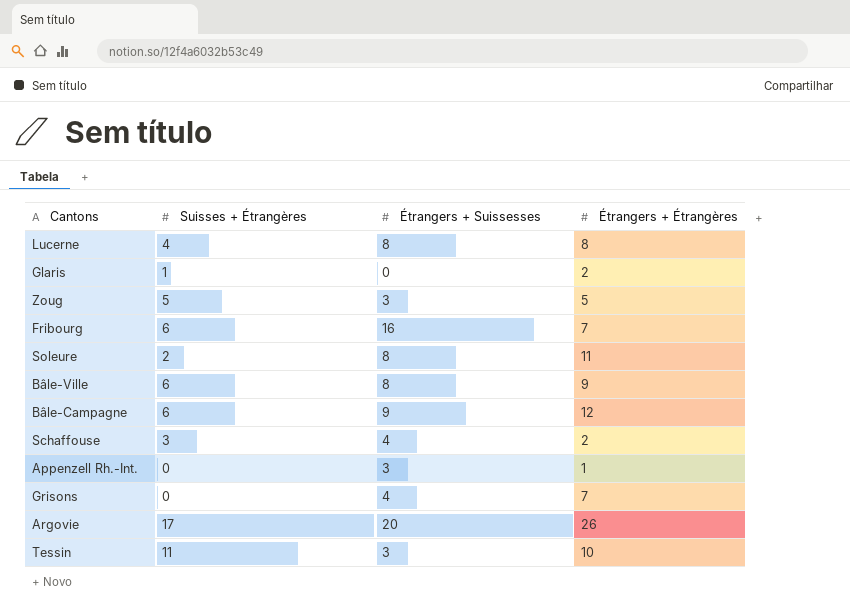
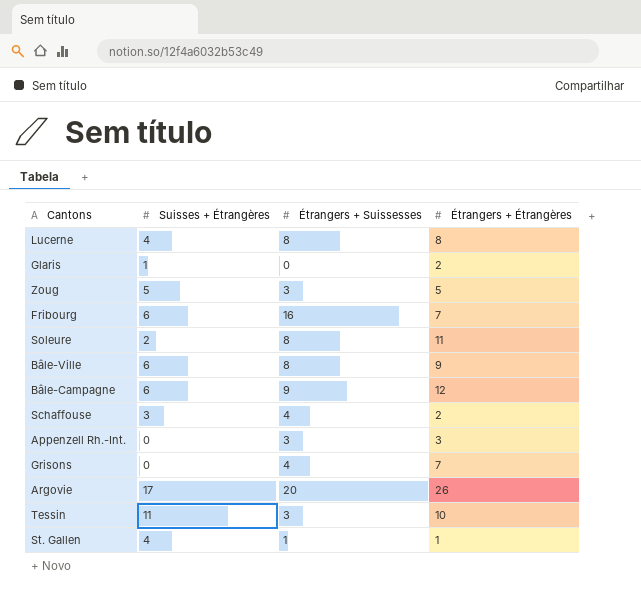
Appenzell Rh.-Int. | Étrangers + Étrangères: 1 -> 3
row St. Gallen: none -> 4 | 1 | 1

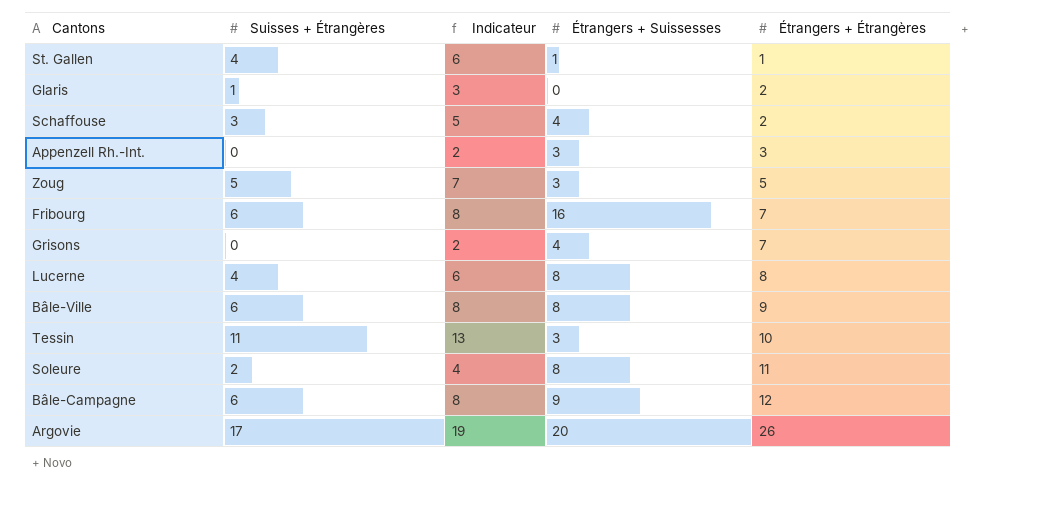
row order: none -> Étrangers + Étrangères ascending
column Indicateur | formula: none -> [Suisses + Étrangères] + 2

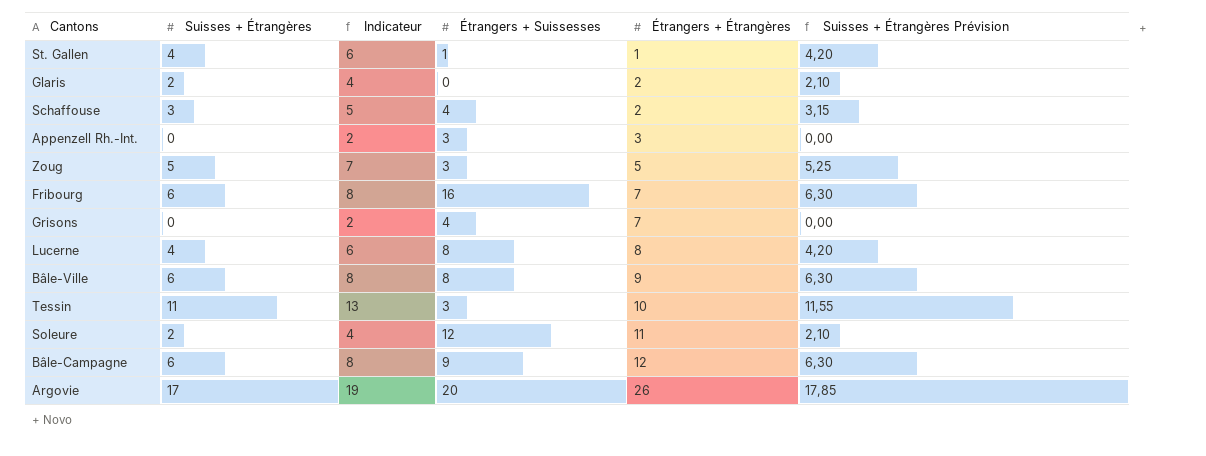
column Suisses + Étrangères Prévision | formula: none -> [Suisses + Étrangères] * 1,05
Glaris | Suisses + Étrangères: 1 -> 2
Glaris | Indicateur: 3 -> 4
Soleure | Étrangers + Suissesses: 8 -> 12

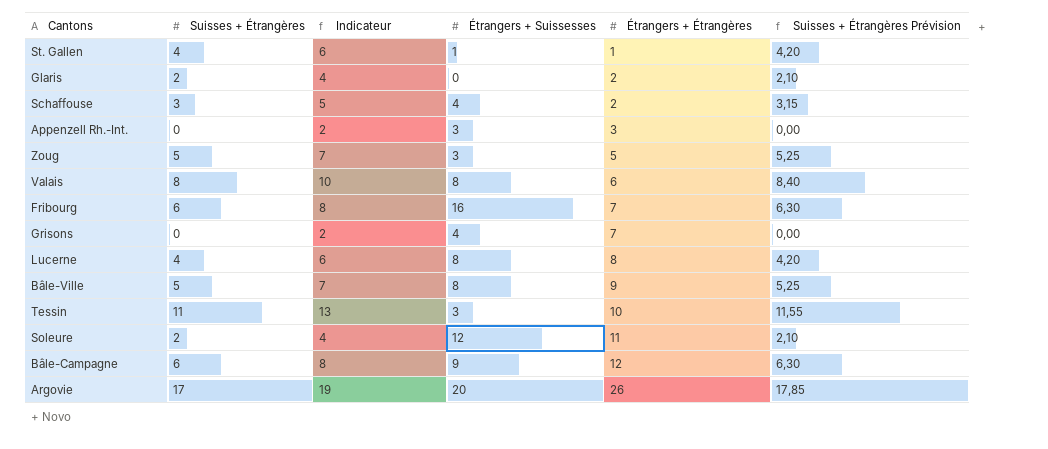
row Valais: none -> 8 | 10 | 8 | 6 | 8,40
Bâle-Ville | Suisses + Étrangères: 6 -> 5
Bâle-Ville | Indicateur: 8 -> 7
Bâle-Ville | Suisses + Étrangères Prévision: 6,30 -> 5,25

